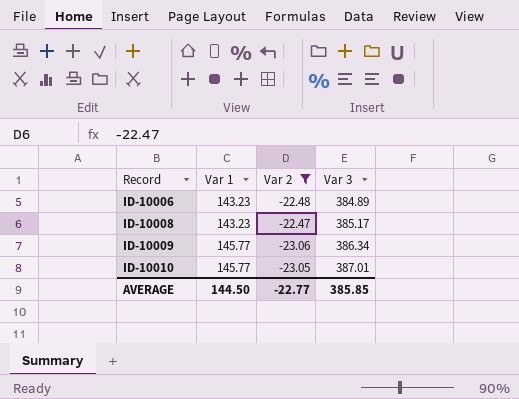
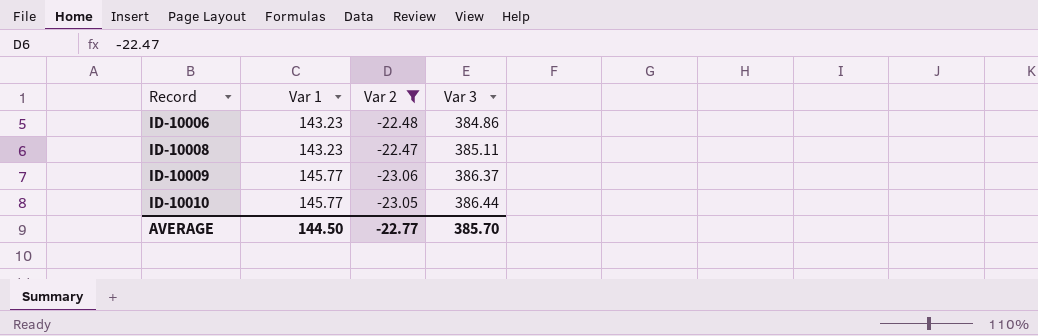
ID-10006 | Var 3: 384.89 -> 384.86
ID-10008 | Var 3: 385.17 -> 385.11
ID-10009 | Var 3: 386.34 -> 386.37
ID-10010 | Var 3: 387.01 -> 386.44
AVERAGE | Var 3: 385.85 -> 385.70

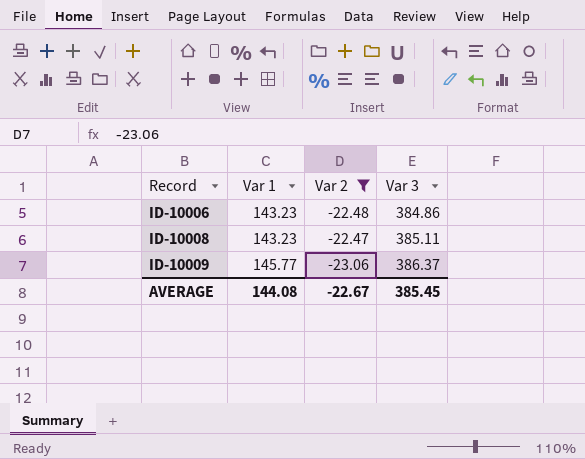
row ID-10010: 145.77 | -23.05 | 386.44 -> none
AVERAGE | Var 1: 144.50 -> 144.08
AVERAGE | Var 2: -22.77 -> -22.67
AVERAGE | Var 3: 385.70 -> 385.45

